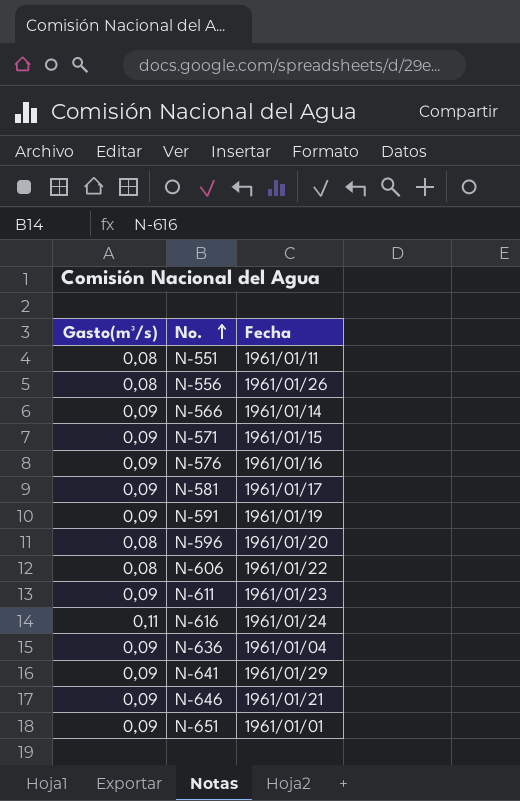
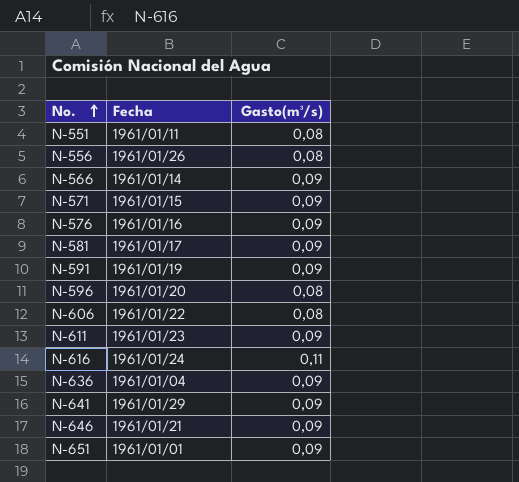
column Gasto(m³/s) | position: 1 -> 3

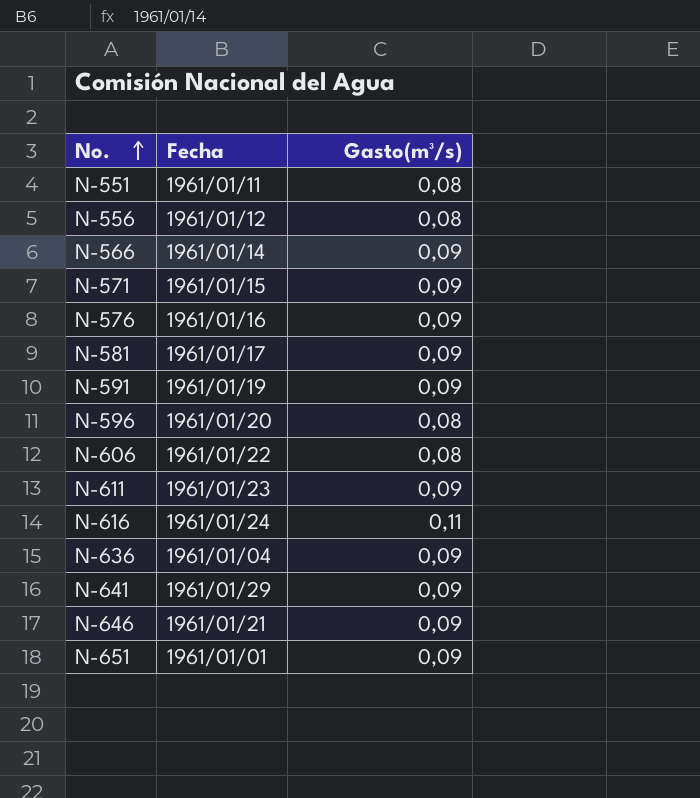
N-556 | Fecha: 1961/01/26 -> 1961/01/12

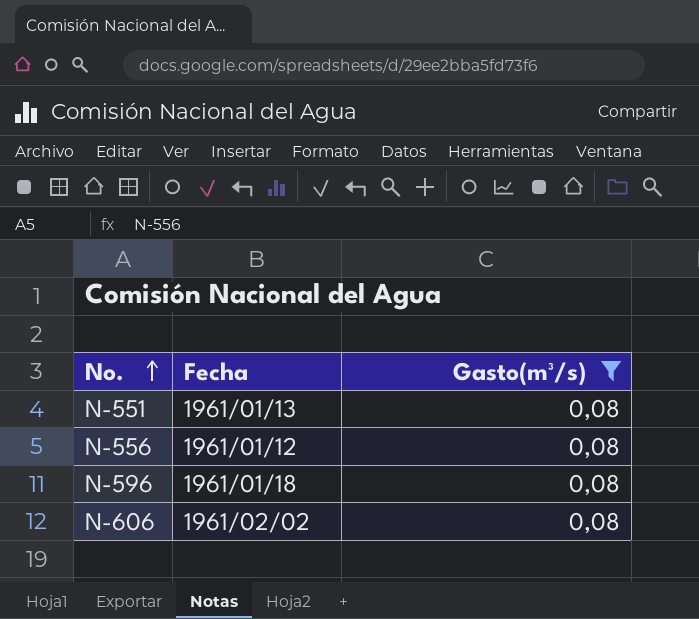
filter: none -> Gasto(m³/s) = 0,08
N-551 | Fecha: 1961/01/11 -> 1961/01/13
N-596 | Fecha: 1961/01/20 -> 1961/01/18
N-606 | Fecha: 1961/01/22 -> 1961/02/02

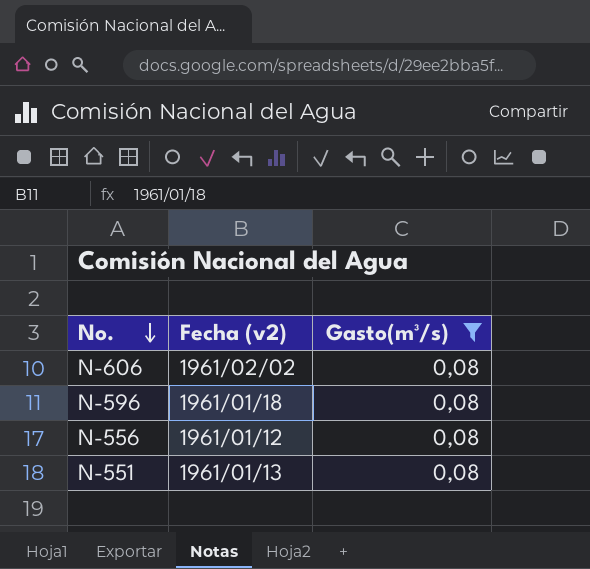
row order: No. ascending -> No. descending
column name: Fecha -> Fecha (v2)

